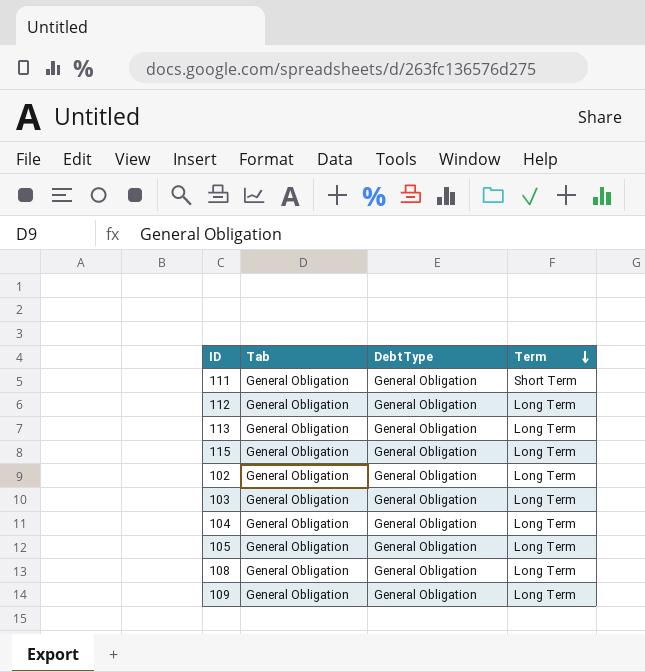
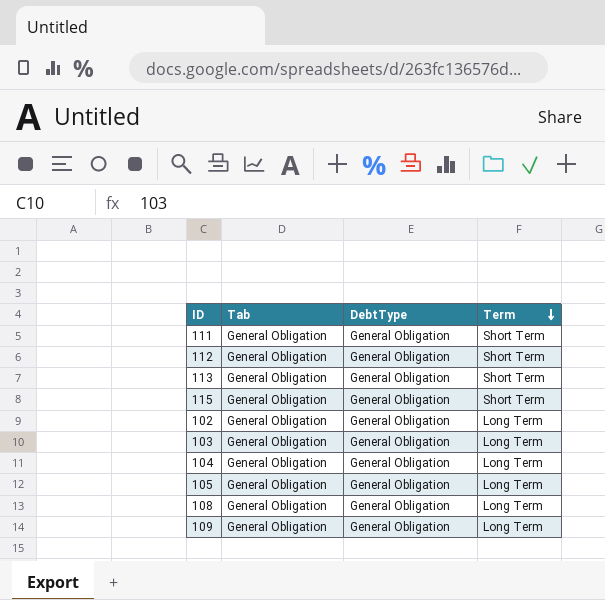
112 | Term: Long Term -> Short Term
113 | Term: Long Term -> Short Term
115 | Term: Long Term -> Short Term

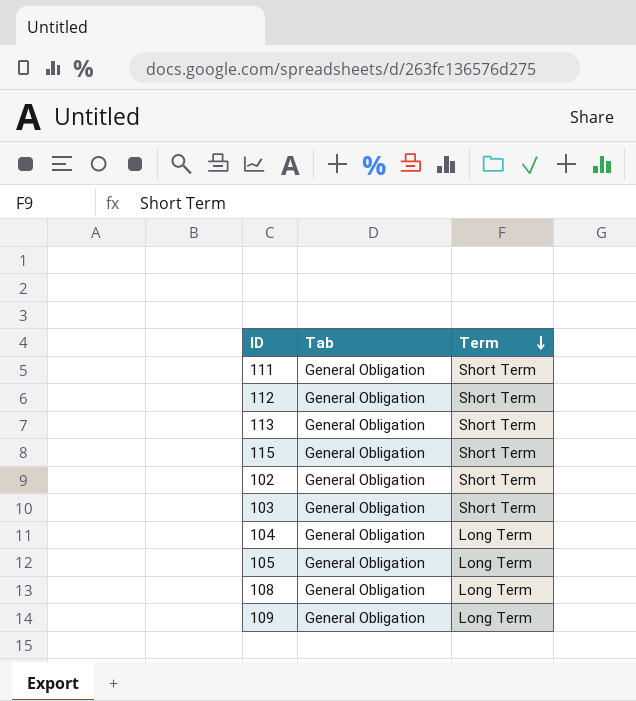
column DebtType | position: 3 -> none
102 | Term: Long Term -> Short Term
103 | Term: Long Term -> Short Term

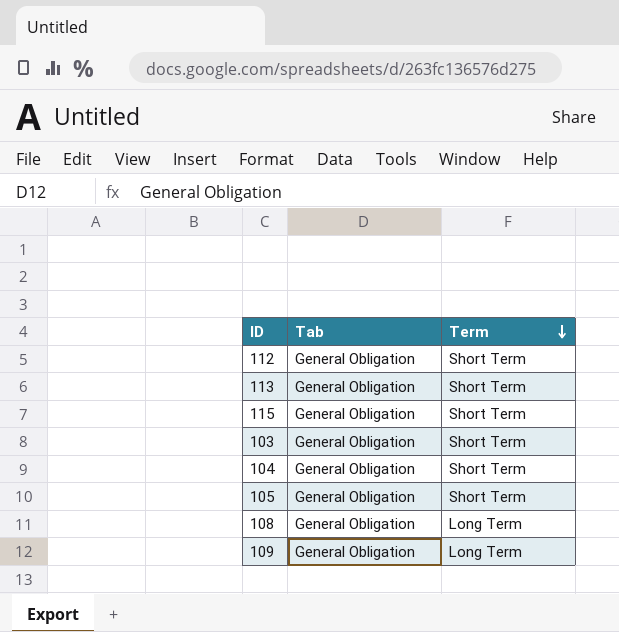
row 111: General Obligation | Short Term -> none
row 102: General Obligation | Short Term -> none
104 | Term: Long Term -> Short Term
105 | Term: Long Term -> Short Term

